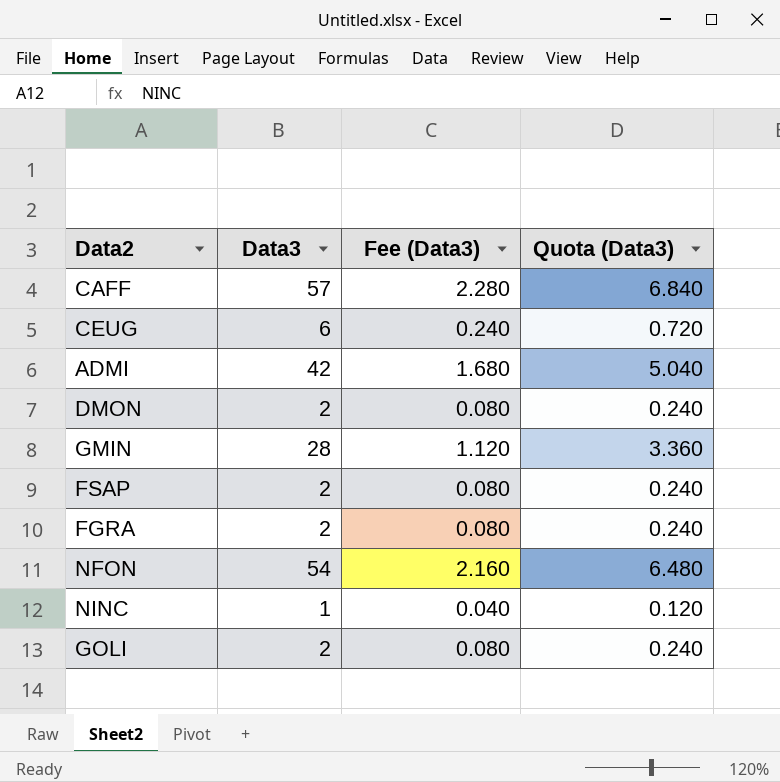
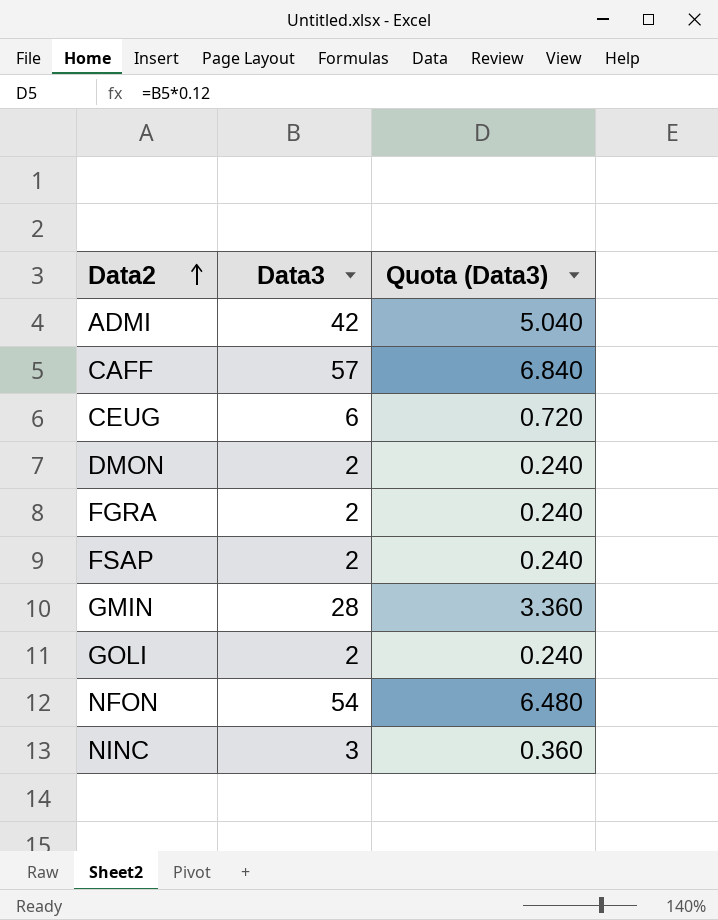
row order: none -> Data2 ascending
column Fee (Data3) | formula: [Data3] * 0.04 -> none
NINC | Data3: 1 -> 3
NINC | Quota (Data3): 0.120 -> 0.360

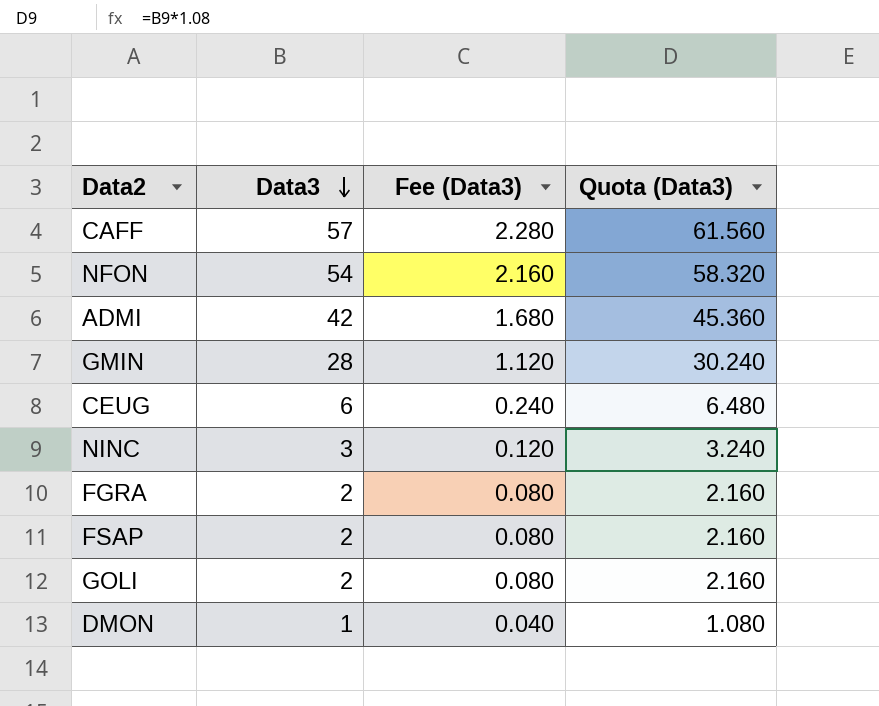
row order: Data2 ascending -> Data3 descending
column Fee (Data3) | formula: none -> [Data3] * 0.04
column Quota (Data3) | formula: [Data3] * 0.12 -> [Data3] * 1.08
DMON | Data3: 2 -> 1

